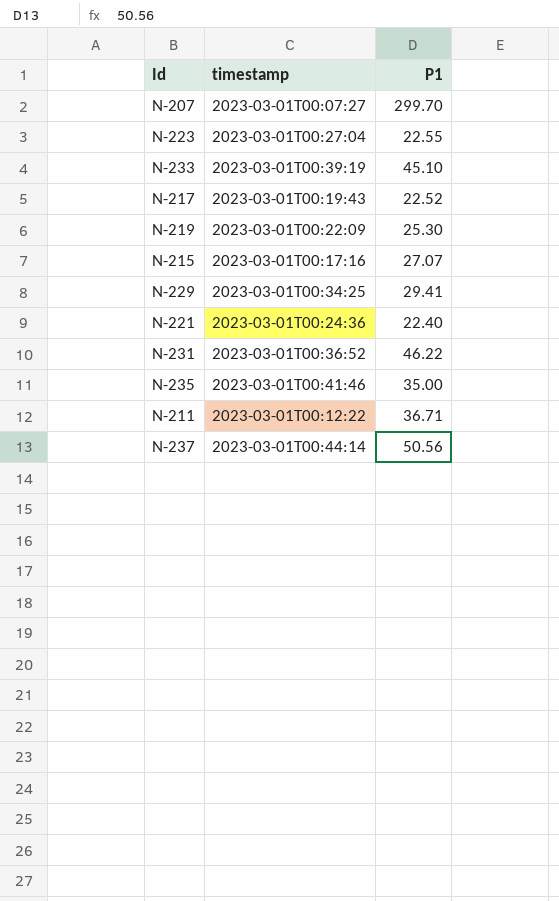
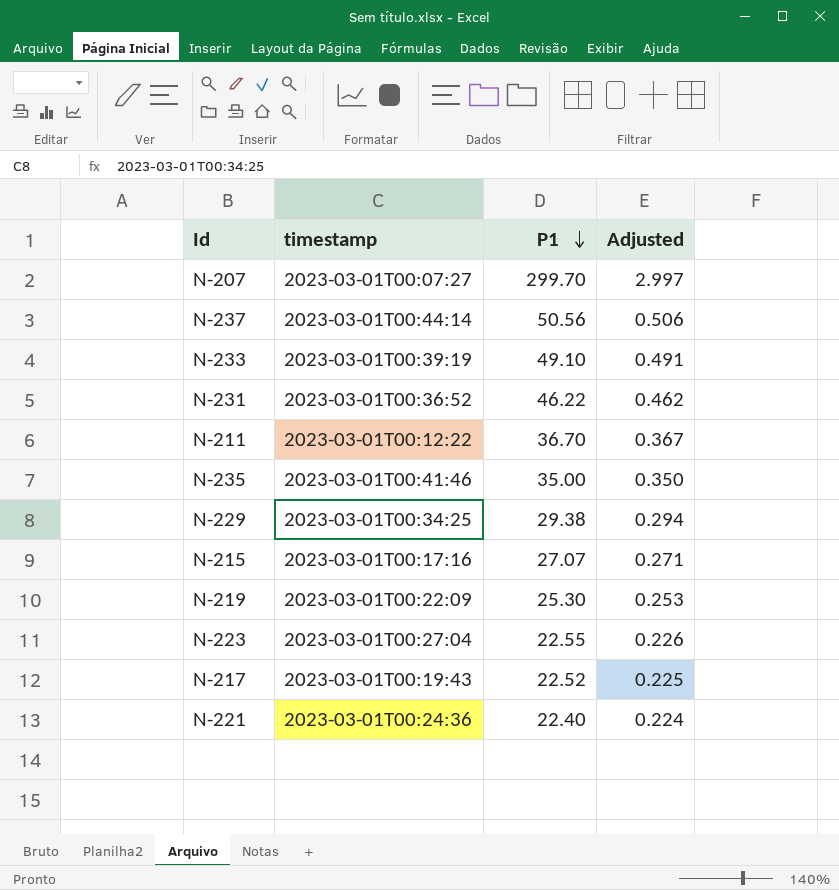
row order: none -> P1 descending
column Adjusted | formula: none -> [P1] * 0.01
N-233 | P1: 45.10 -> 49.10
N-211 | P1: 36.71 -> 36.70
N-229 | P1: 29.41 -> 29.38

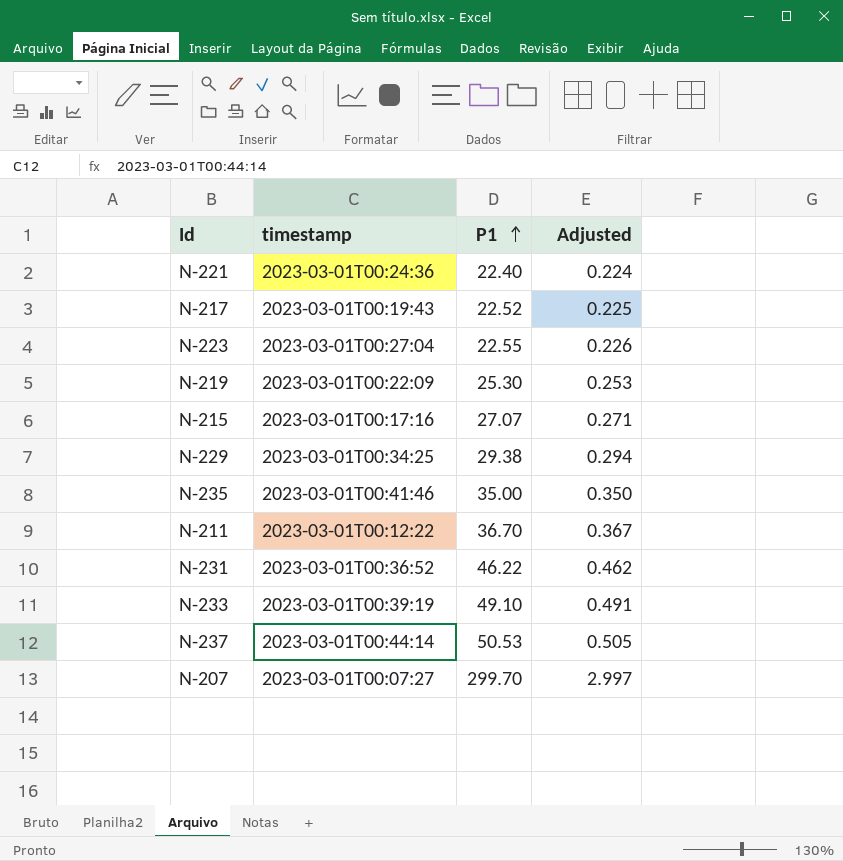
row order: P1 descending -> P1 ascending
N-237 | P1: 50.56 -> 50.53
N-237 | Adjusted: 0.506 -> 0.505

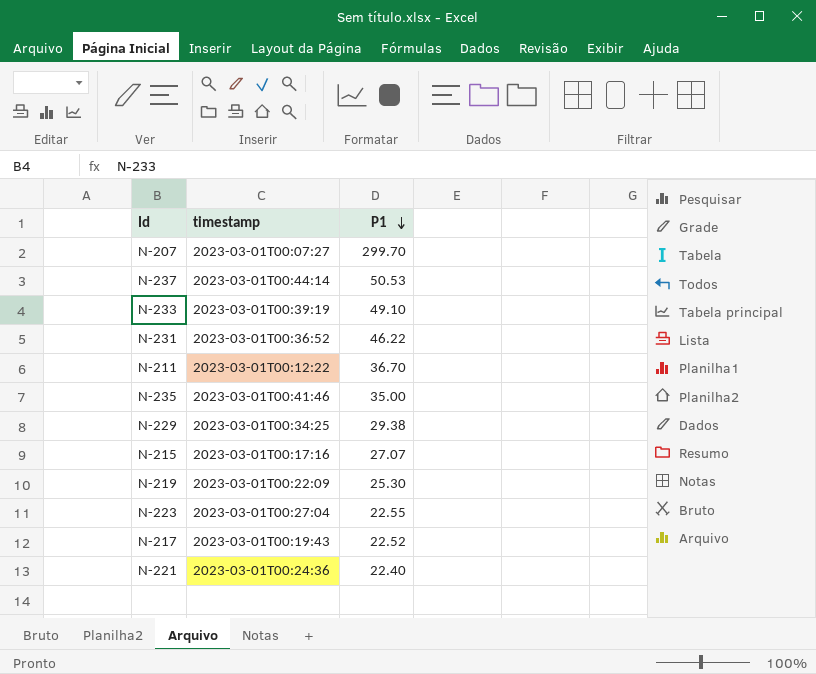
row order: P1 ascending -> P1 descending
column Adjusted | formula: [P1] * 0.01 -> none

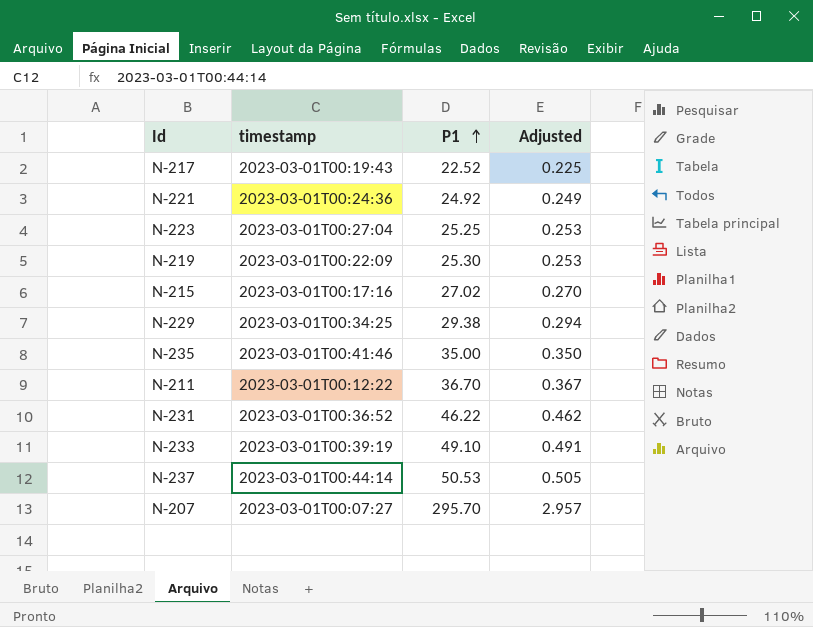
row order: P1 descending -> P1 ascending
column Adjusted | formula: none -> [P1] * 0.01
N-221 | P1: 22.40 -> 24.92
N-223 | P1: 22.55 -> 25.25
N-215 | P1: 27.07 -> 27.02
N-207 | P1: 299.70 -> 295.70

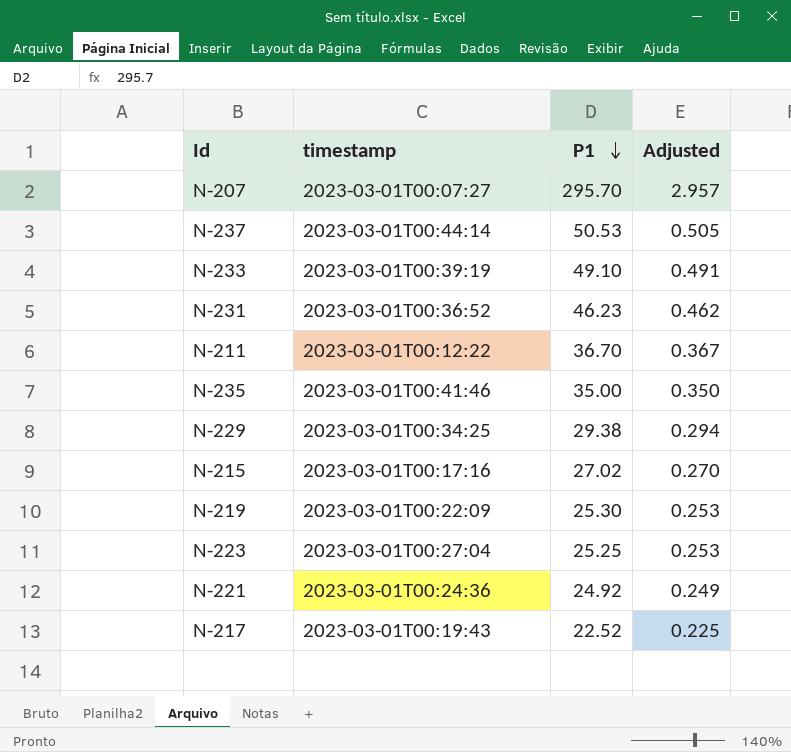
row order: P1 ascending -> P1 descending
N-231 | P1: 46.22 -> 46.23

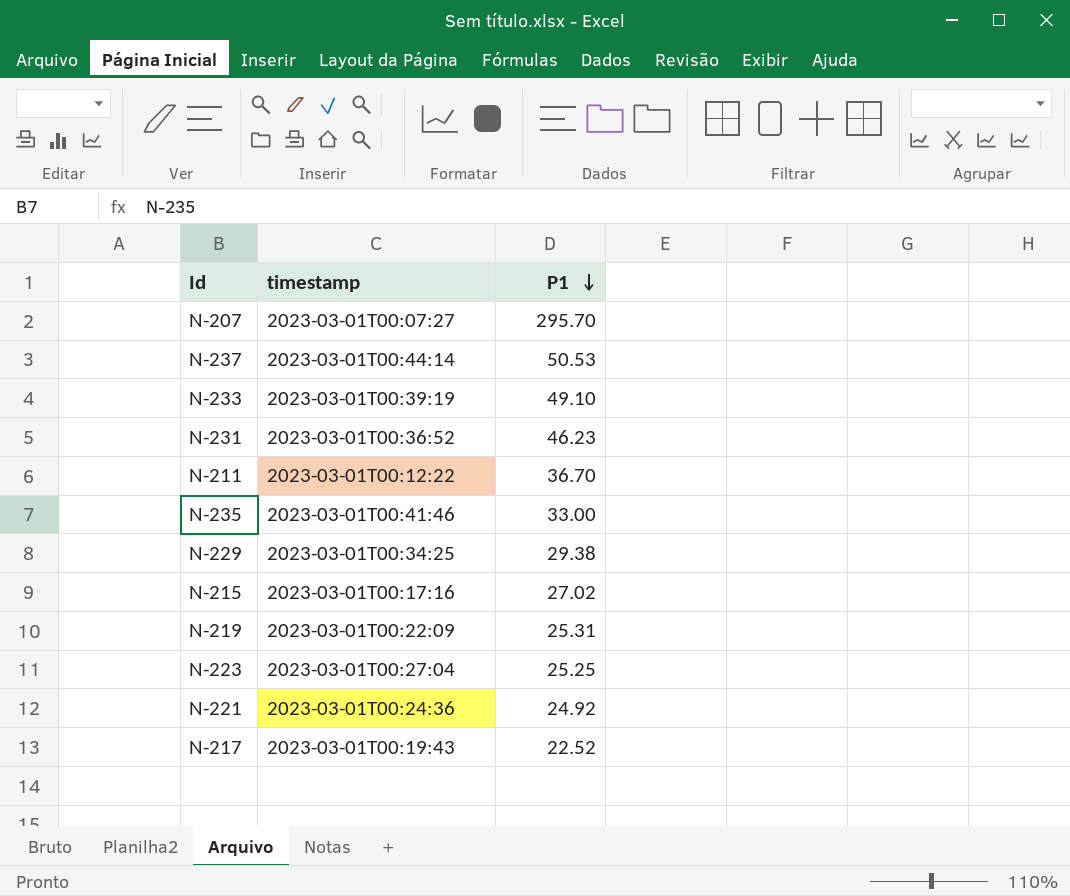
column Adjusted | formula: [P1] * 0.01 -> none
N-235 | P1: 35.00 -> 33.00
N-219 | P1: 25.30 -> 25.31

